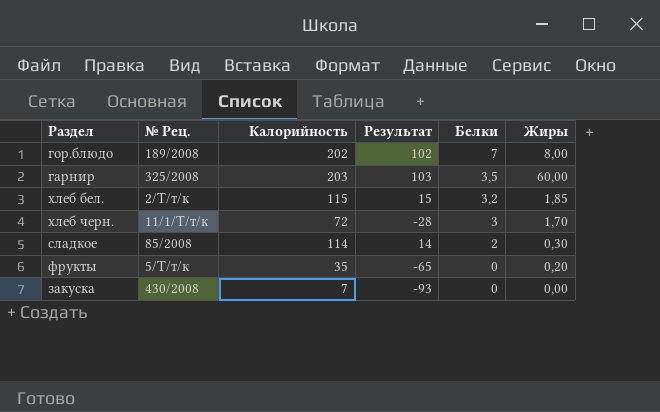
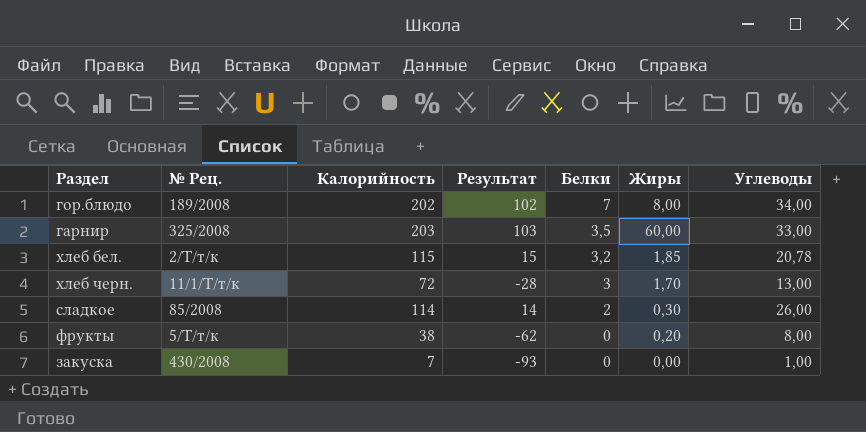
column Углеводы | position: none -> 7
фрукты | Калорийность: 35 -> 38
фрукты | Результат: -65 -> -62

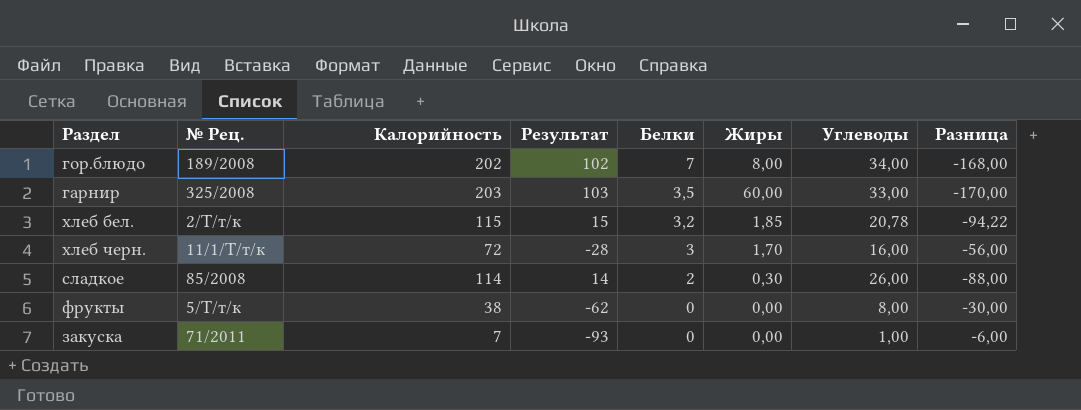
column Разница | formula: none -> [Углеводы] - [Калорийность]
хлеб черн. | Углеводы: 13,00 -> 16,00
фрукты | Жиры: 0,20 -> 0,00
закуска | № Рец.: 430/2008 -> 71/2011

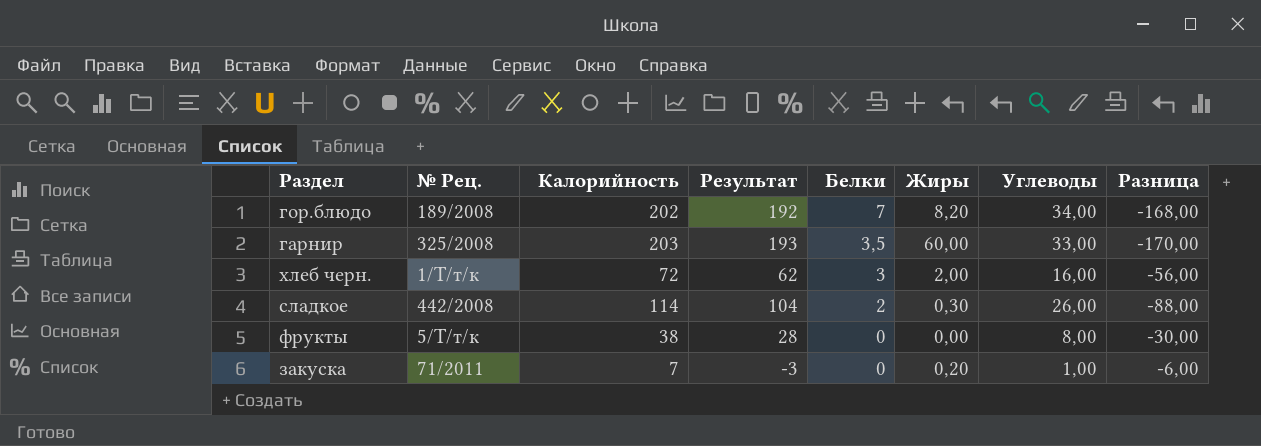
column Результат | formula: [Калорийность] - 100 -> [Калорийность] - 10
row хлеб бел.: 2/Т/т/к | 115 | 15 | 3,2 | 1,85 | 20,78 | -94,22 -> none
гор.блюдо | Жиры: 8,00 -> 8,20
хлеб черн. | № Рец.: 11/1/Т/т/к -> 1/Т/т/к
хлеб черн. | Жиры: 1,70 -> 2,00
сладкое | № Рец.: 85/2008 -> 442/2008
закуска | Жиры: 0,00 -> 0,20

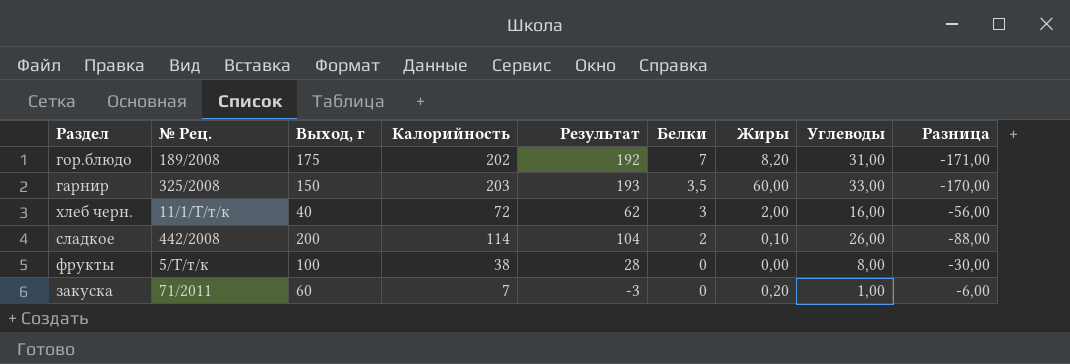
column Выход, г | position: none -> 3
гор.блюдо | Углеводы: 34,00 -> 31,00
гор.блюдо | Разница: -168,00 -> -171,00
хлеб черн. | № Рец.: 1/Т/т/к -> 11/1/Т/т/к
сладкое | Жиры: 0,30 -> 0,10

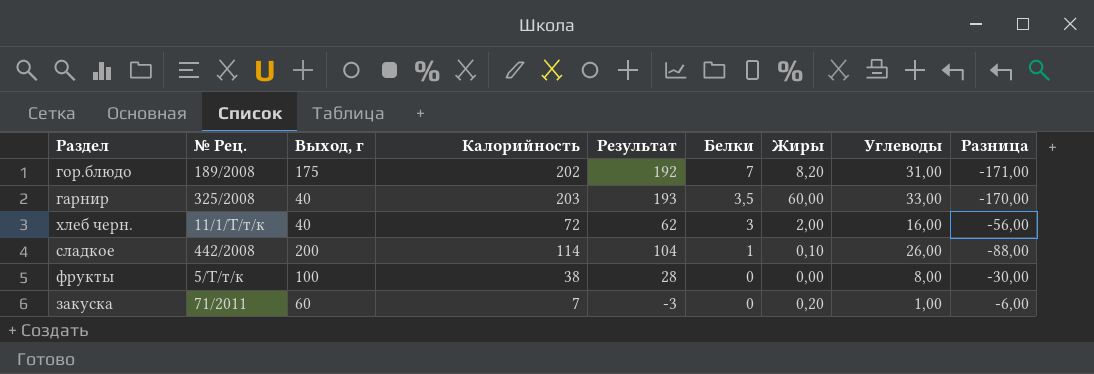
гарнир | Выход, г: 150 -> 40
сладкое | Белки: 2 -> 1

